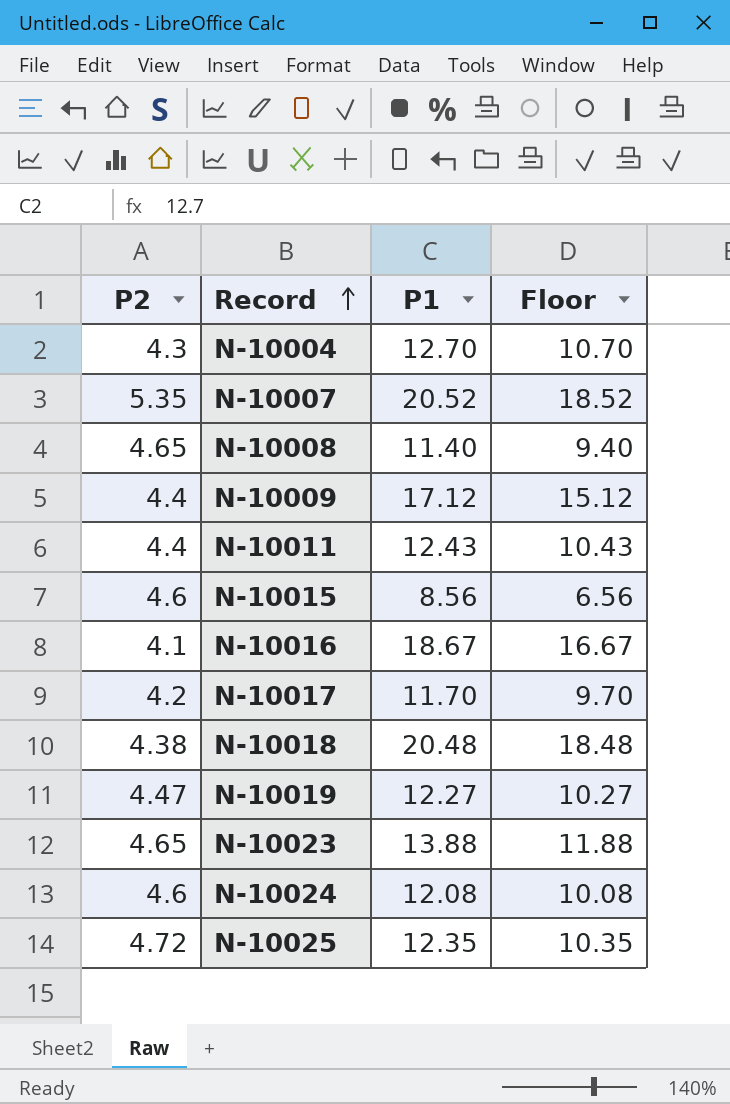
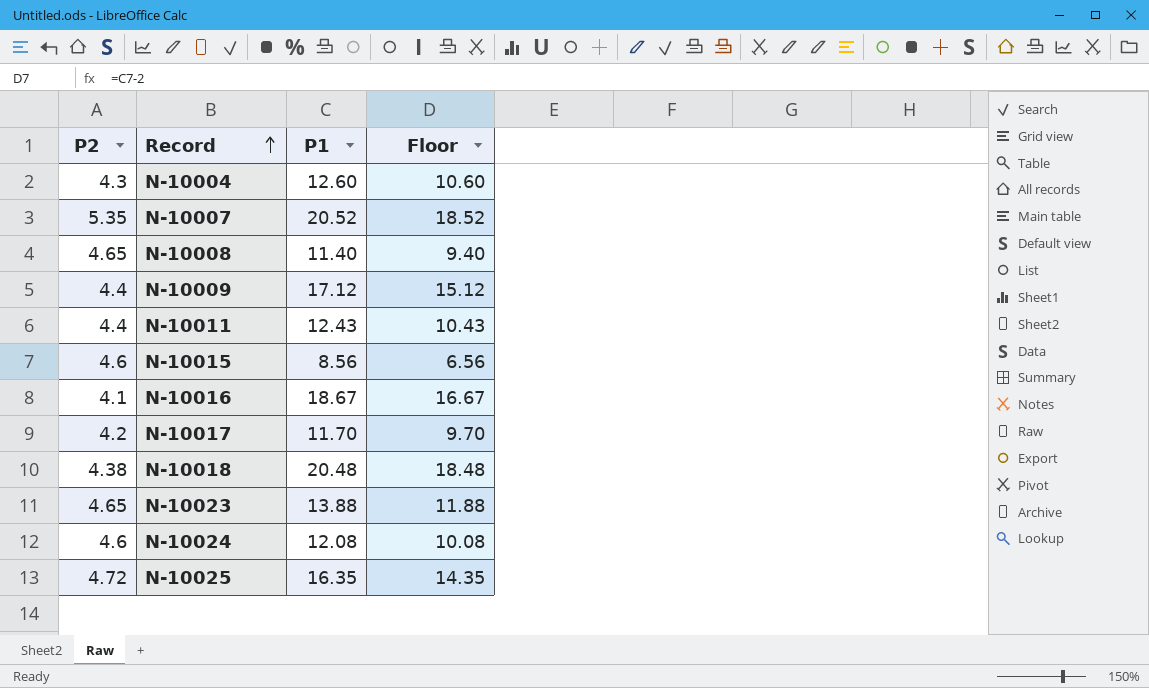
row N-10019: 4.47 | 12.27 | 10.27 -> none
N-10004 | P1: 12.70 -> 12.60
N-10004 | Floor: 10.70 -> 10.60
N-10025 | P1: 12.35 -> 16.35
N-10025 | Floor: 10.35 -> 14.35

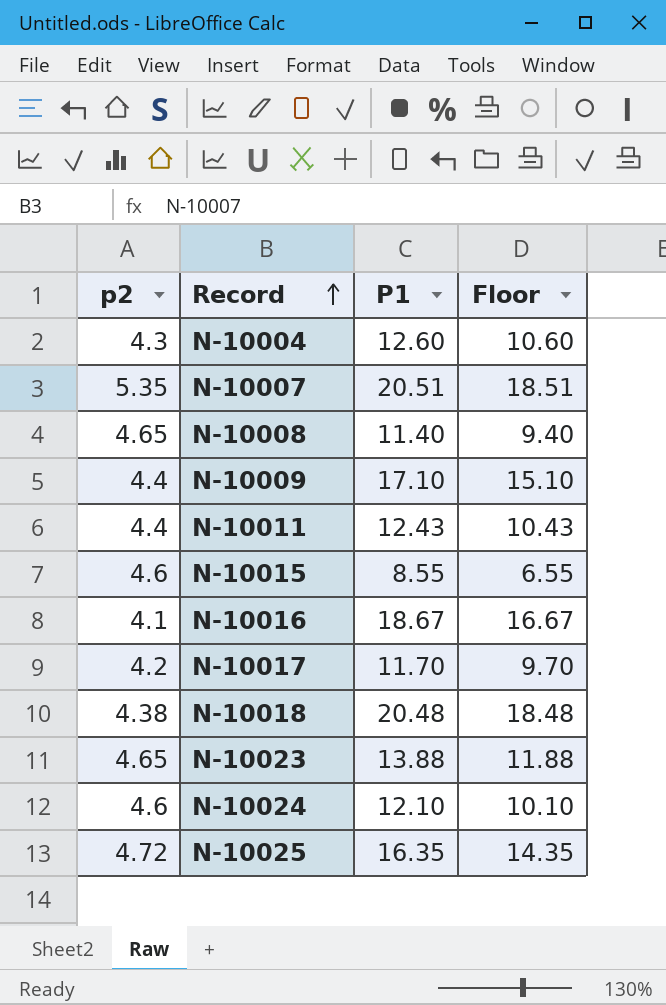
column name: P2 -> p2
N-10007 | P1: 20.52 -> 20.51
N-10007 | Floor: 18.52 -> 18.51
N-10009 | P1: 17.12 -> 17.10
N-10009 | Floor: 15.12 -> 15.10
N-10015 | P1: 8.56 -> 8.55
N-10015 | Floor: 6.56 -> 6.55
N-10024 | P1: 12.08 -> 12.10
N-10024 | Floor: 10.08 -> 10.10

